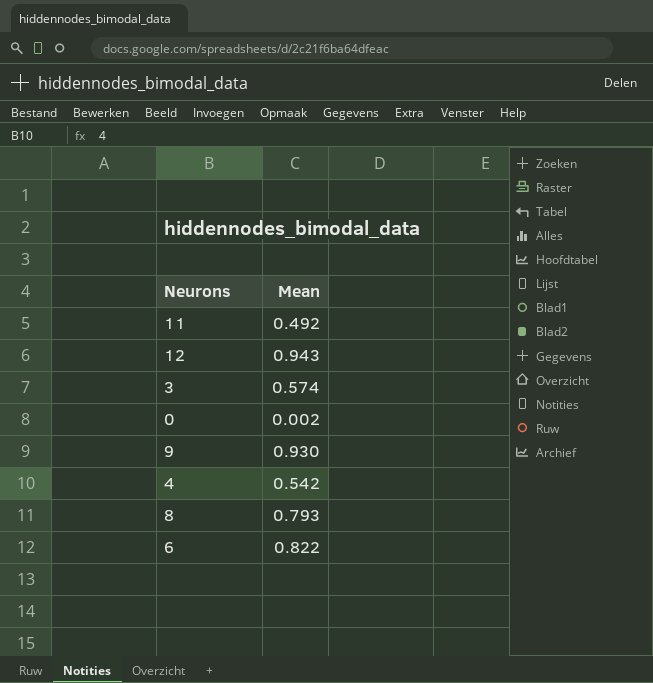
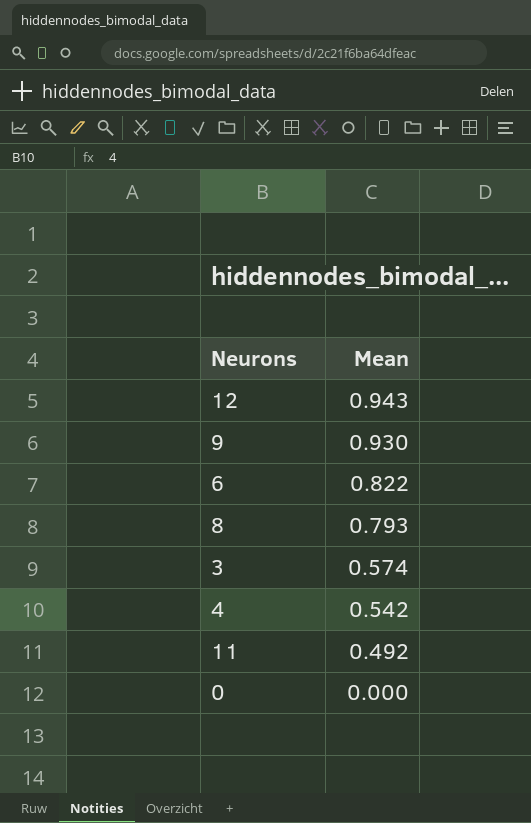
row order: none -> Mean descending
0 | Mean: 0.002 -> 0.000

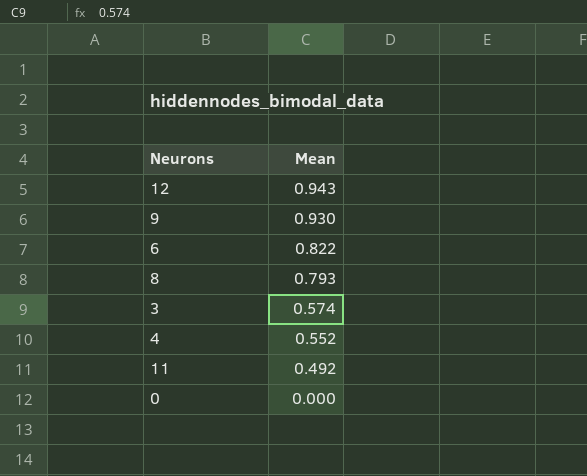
4 | Mean: 0.542 -> 0.552

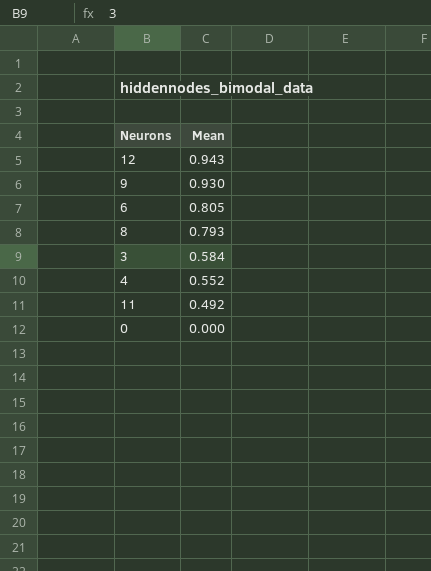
6 | Mean: 0.822 -> 0.805
3 | Mean: 0.574 -> 0.584

